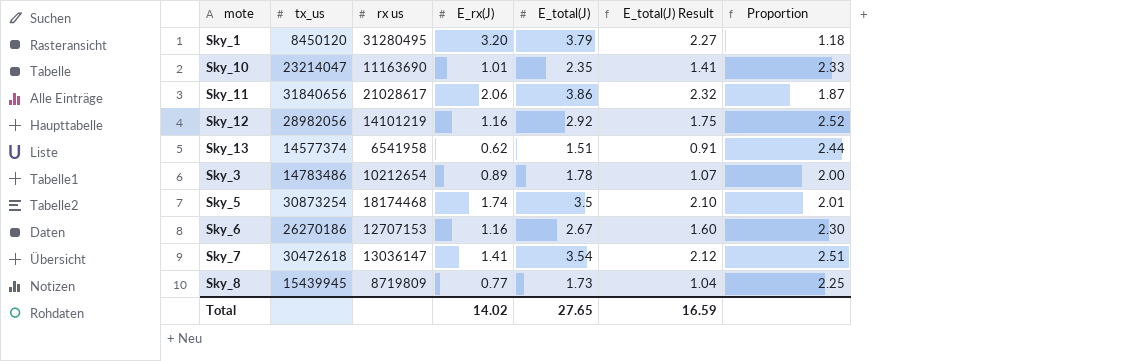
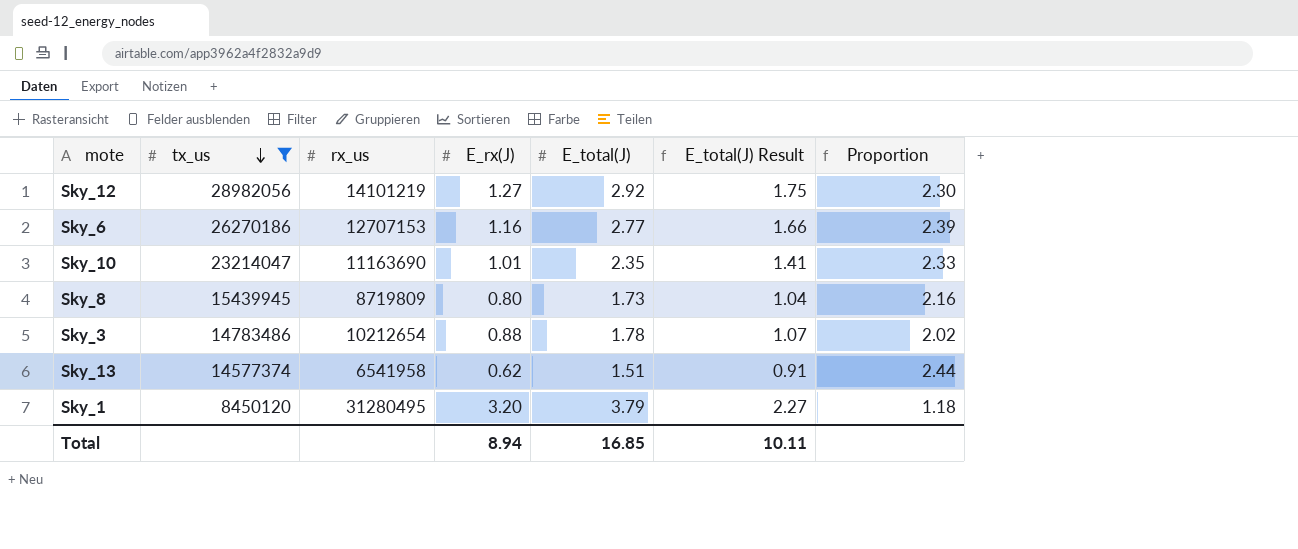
filter: none -> tx_us <= 28982056
row order: none -> tx_us descending
column name: rx us -> rx_us
Sky_12 | E_rx(J): 1.16 -> 1.27
Sky_12 | Proportion: 2.52 -> 2.30
Sky_6 | E_total(J): 2.67 -> 2.77
Sky_6 | E_total(J) Result: 1.60 -> 1.66
Sky_6 | Proportion: 2.30 -> 2.39
Sky_8 | E_rx(J): 0.77 -> 0.80
Sky_8 | Proportion: 2.25 -> 2.16
Sky_3 | E_rx(J): 0.89 -> 0.88
Sky_3 | Proportion: 2.00 -> 2.02
Total | E_rx(J): 14.02 -> 8.94
Total | E_total(J): 27.65 -> 16.85
Total | E_total(J) Result: 16.59 -> 10.11

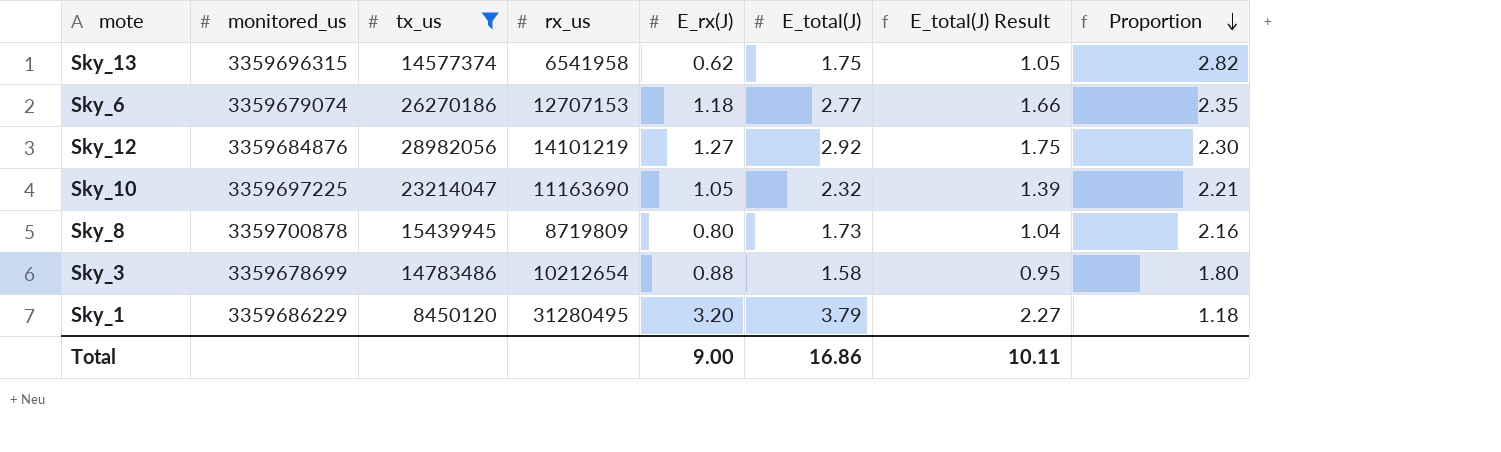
row order: tx_us descending -> Proportion descending
column monitored_us | position: none -> 2
Sky_13 | E_total(J): 1.51 -> 1.75
Sky_13 | E_total(J) Result: 0.91 -> 1.05
Sky_13 | Proportion: 2.44 -> 2.82
Sky_6 | E_rx(J): 1.16 -> 1.18
Sky_6 | Proportion: 2.39 -> 2.35
Sky_10 | E_rx(J): 1.01 -> 1.05
Sky_10 | E_total(J): 2.35 -> 2.32
Sky_10 | E_total(J) Result: 1.41 -> 1.39
Sky_10 | Proportion: 2.33 -> 2.21
Sky_3 | E_total(J): 1.78 -> 1.58
Sky_3 | E_total(J) Result: 1.07 -> 0.95
Sky_3 | Proportion: 2.02 -> 1.80
Total | E_rx(J): 8.94 -> 9.00
Total | E_total(J): 16.85 -> 16.86

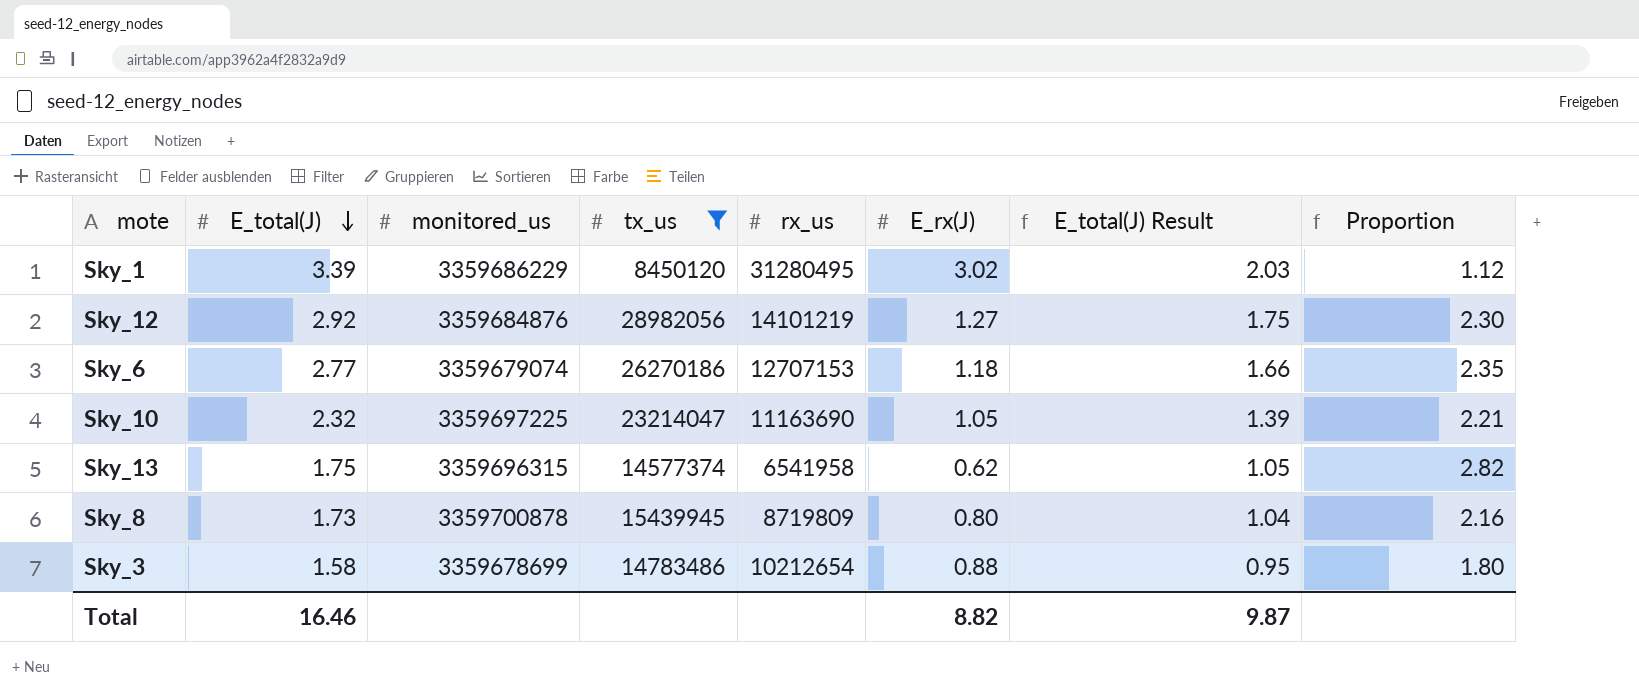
row order: Proportion descending -> E_total(J) descending
column E_total(J) | position: 6 -> 2
Sky_1 | E_total(J): 3.79 -> 3.39
Sky_1 | E_rx(J): 3.20 -> 3.02
Sky_1 | E_total(J) Result: 2.27 -> 2.03
Sky_1 | Proportion: 1.18 -> 1.12
Total | E_total(J): 16.86 -> 16.46
Total | E_rx(J): 9.00 -> 8.82
Total | E_total(J) Result: 10.11 -> 9.87

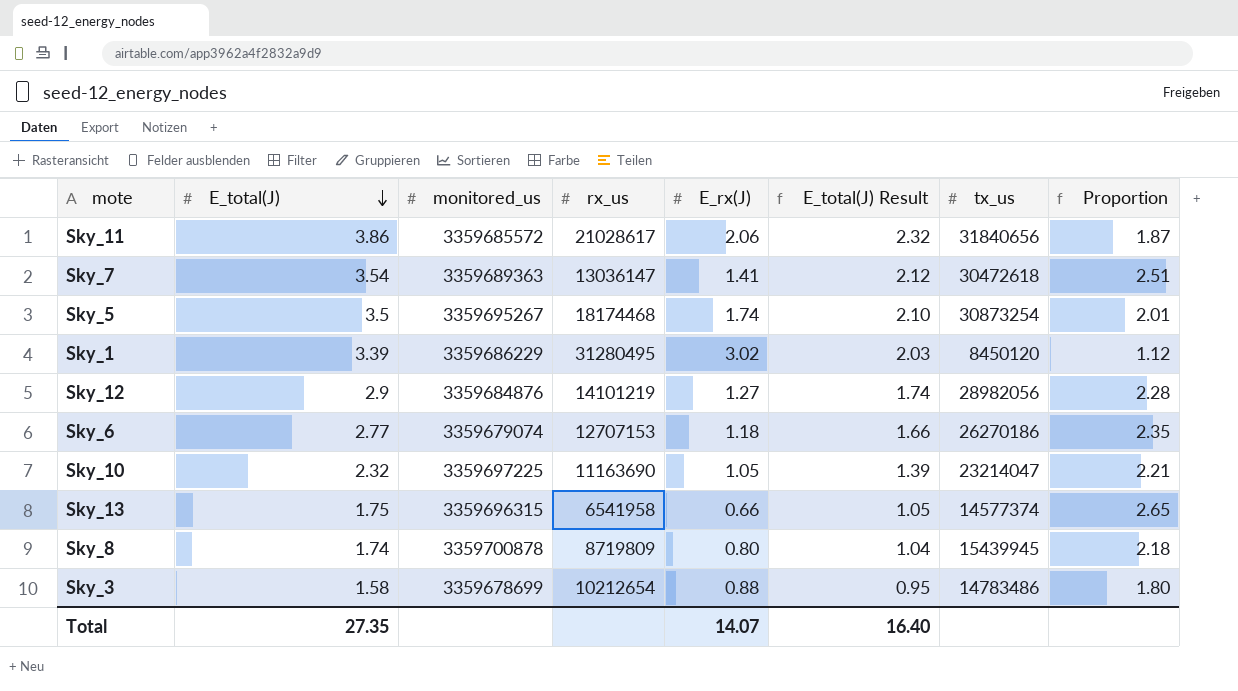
filter: tx_us <= 28982056 -> none
column tx_us | position: 4 -> 7
Sky_12 | E_total(J): 2.92 -> 2.9
Sky_12 | E_total(J) Result: 1.75 -> 1.74
Sky_12 | Proportion: 2.30 -> 2.28
Sky_13 | E_rx(J): 0.62 -> 0.66
Sky_13 | Proportion: 2.82 -> 2.65
Sky_8 | E_total(J): 1.73 -> 1.74
Sky_8 | Proportion: 2.16 -> 2.18
Total | E_total(J): 16.46 -> 27.35
Total | E_rx(J): 8.82 -> 14.07
Total | E_total(J) Result: 9.87 -> 16.40

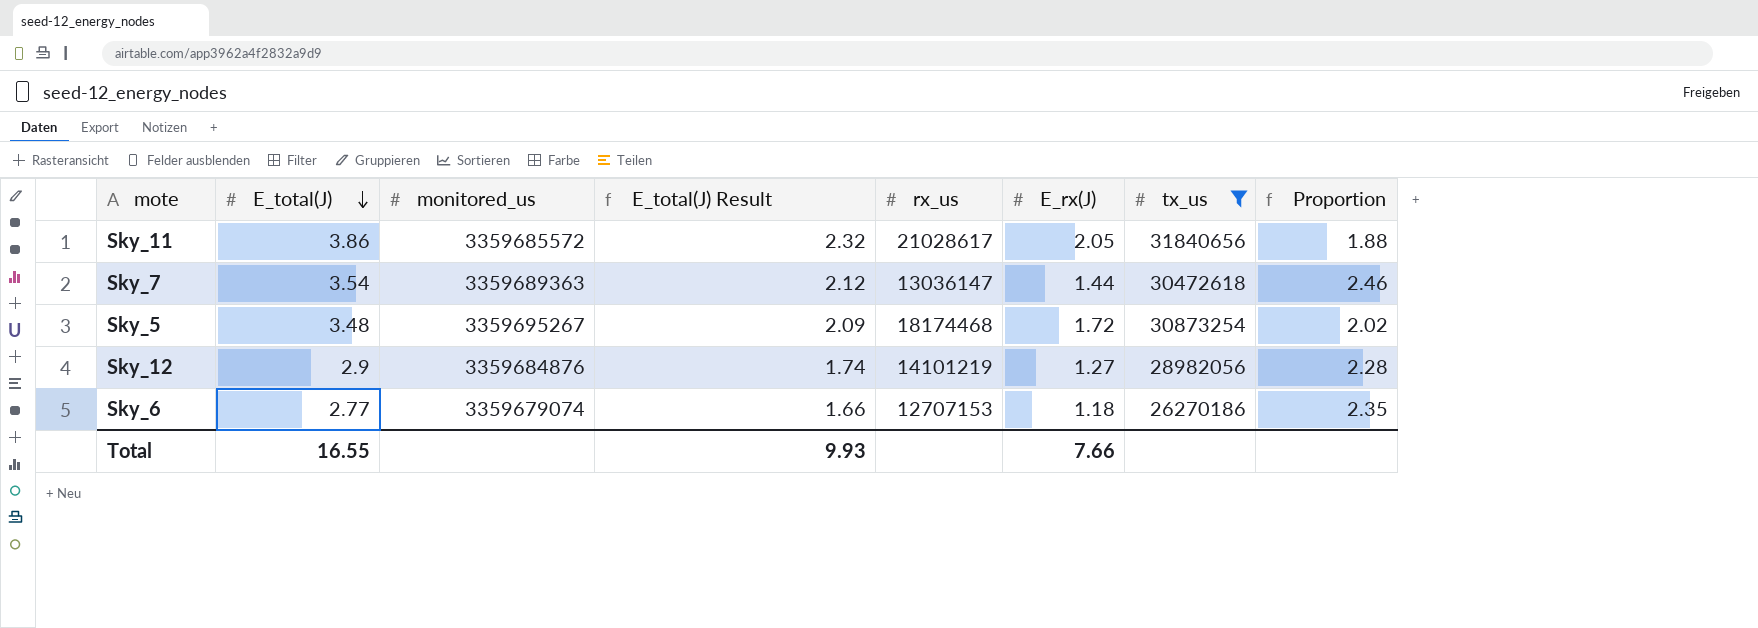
filter: none -> tx_us >= 26270186
column E_total(J) Result | position: 6 -> 4
Sky_11 | E_rx(J): 2.06 -> 2.05
Sky_11 | Proportion: 1.87 -> 1.88
Sky_7 | E_rx(J): 1.41 -> 1.44
Sky_7 | Proportion: 2.51 -> 2.46
Sky_5 | E_total(J): 3.5 -> 3.48
Sky_5 | E_total(J) Result: 2.10 -> 2.09
Sky_5 | E_rx(J): 1.74 -> 1.72
Sky_5 | Proportion: 2.01 -> 2.02
Total | E_total(J): 27.35 -> 16.55
Total | E_total(J) Result: 16.40 -> 9.93
Total | E_rx(J): 14.07 -> 7.66

